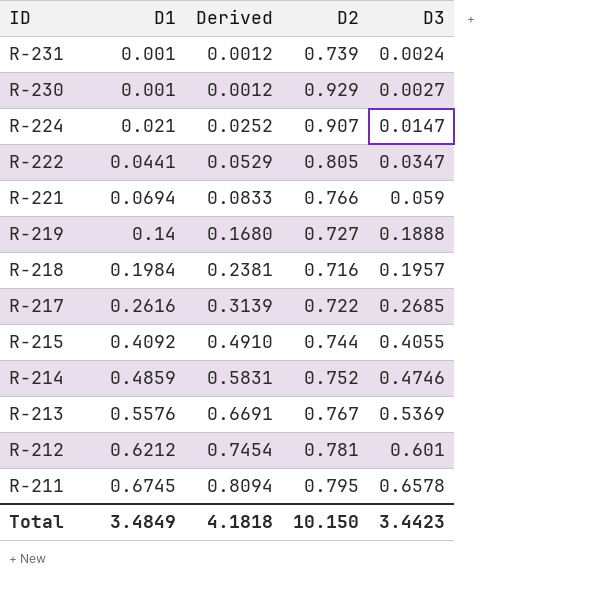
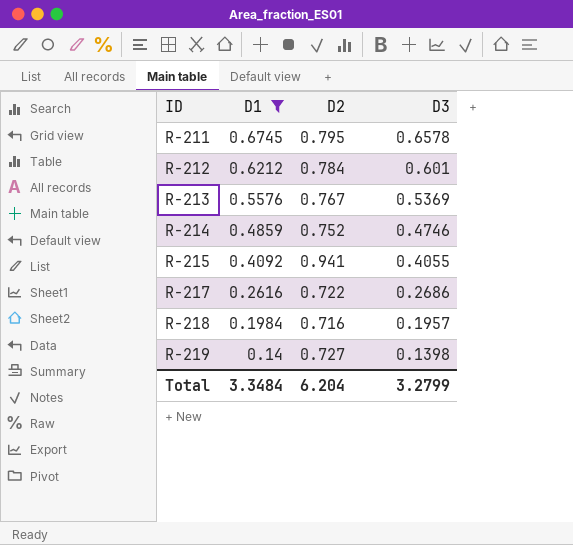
filter: none -> D1 >= 0.14
row order: ID descending -> ID ascending
column Derived | formula: [D1] * 1.2 -> none
R-212 | D2: 0.781 -> 0.784
R-215 | D2: 0.744 -> 0.941
R-217 | D3: 0.2685 -> 0.2686
R-219 | D3: 0.1888 -> 0.1398
Total | D1: 3.4849 -> 3.3484
Total | D2: 10.150 -> 6.204
Total | D3: 3.4423 -> 3.2799

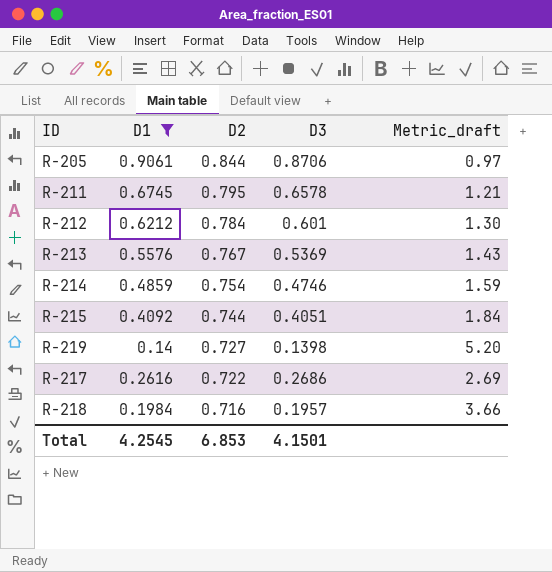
row order: ID ascending -> D2 descending
column Metric_draft | formula: none -> [D2] / [D3]
row R-205: none -> 0.9061 | 0.844 | 0.8706 | 0.97
R-214 | D2: 0.752 -> 0.754
R-215 | D2: 0.941 -> 0.744
R-215 | D3: 0.4055 -> 0.4051
Total | D1: 3.3484 -> 4.2545
Total | D2: 6.204 -> 6.853
Total | D3: 3.2799 -> 4.1501

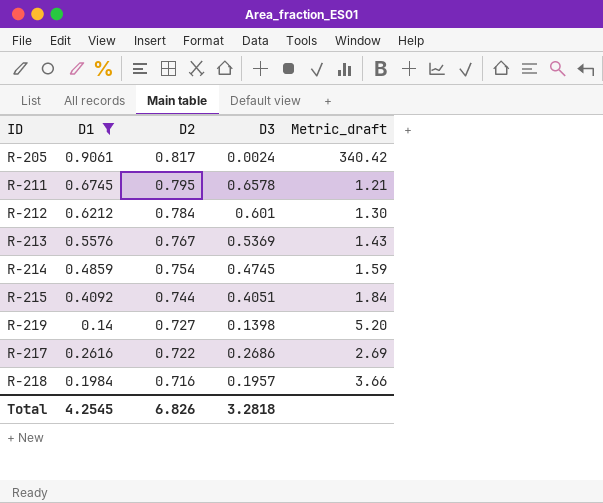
R-205 | D2: 0.844 -> 0.817
R-205 | D3: 0.8706 -> 0.0024
R-205 | Metric_draft: 0.97 -> 340.42
R-214 | D3: 0.4746 -> 0.4745
Total | D2: 6.853 -> 6.826
Total | D3: 4.1501 -> 3.2818

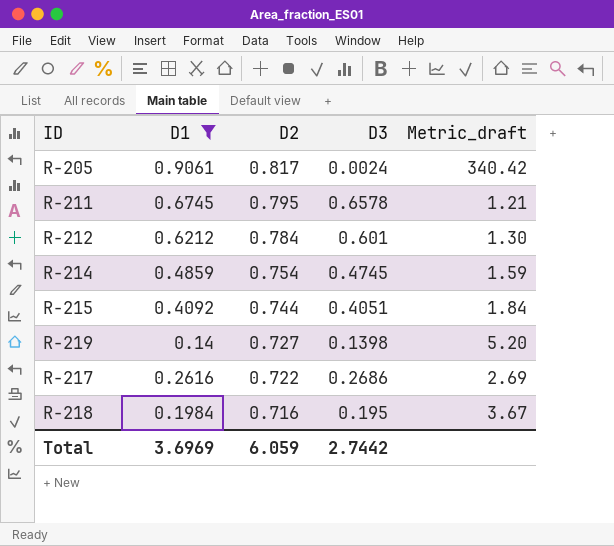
row R-213: 0.5576 | 0.767 | 0.5369 | 1.43 -> none
R-218 | D3: 0.1957 -> 0.195
R-218 | Metric_draft: 3.66 -> 3.67
Total | D1: 4.2545 -> 3.6969
Total | D2: 6.826 -> 6.059
Total | D3: 3.2818 -> 2.7442

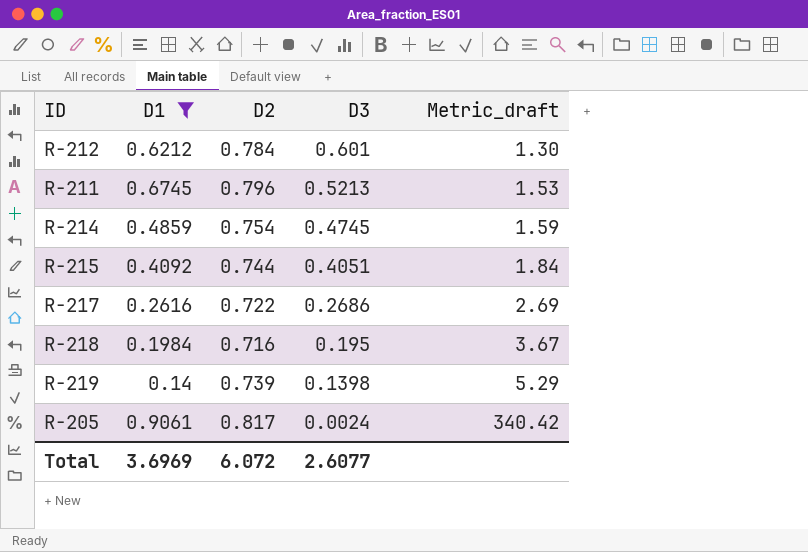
row order: D2 descending -> D3 descending
R-211 | D2: 0.795 -> 0.796
R-211 | D3: 0.6578 -> 0.5213
R-211 | Metric_draft: 1.21 -> 1.53
R-219 | D2: 0.727 -> 0.739
R-219 | Metric_draft: 5.20 -> 5.29
Total | D2: 6.059 -> 6.072
Total | D3: 2.7442 -> 2.6077

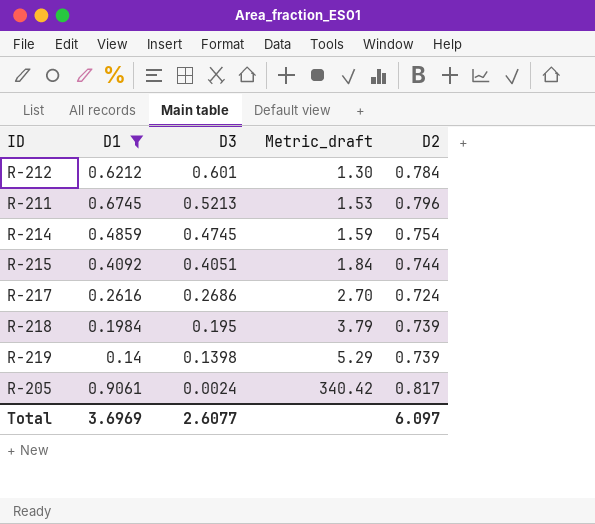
column D2 | position: 3 -> 5
R-217 | Metric_draft: 2.69 -> 2.70
R-217 | D2: 0.722 -> 0.724
R-218 | Metric_draft: 3.67 -> 3.79
R-218 | D2: 0.716 -> 0.739
Total | D2: 6.072 -> 6.097

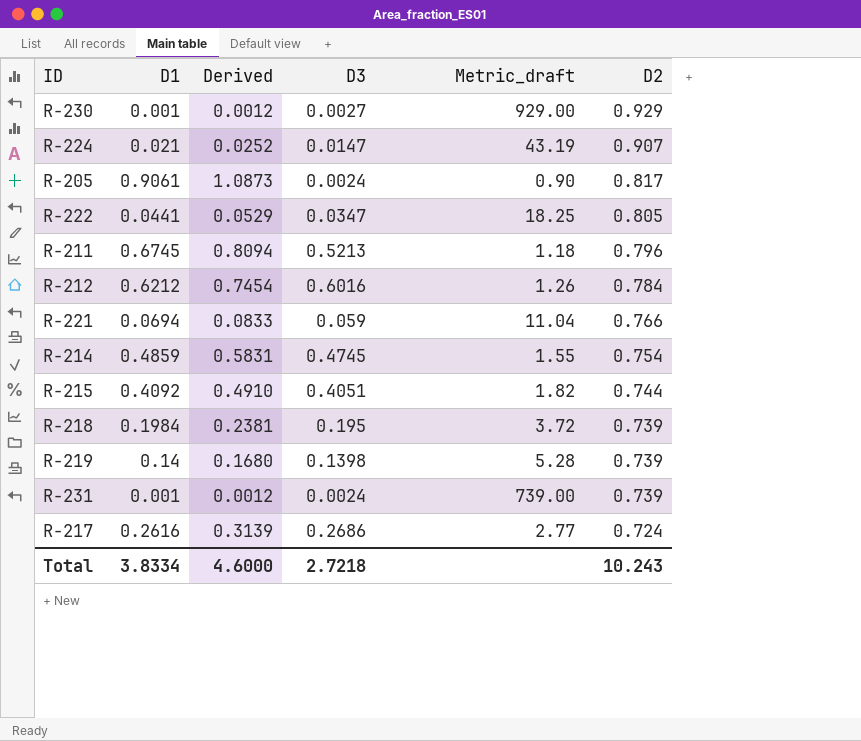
filter: D1 >= 0.14 -> none
row order: D3 descending -> D2 descending
column Derived | formula: none -> [D1] * 1.2
column Metric_draft | formula: [D2] / [D3] -> [D2] / [D1]
R-212 | D3: 0.601 -> 0.6016
Total | D1: 3.6969 -> 3.8334
Total | D3: 2.6077 -> 2.7218
Total | D2: 6.097 -> 10.243

